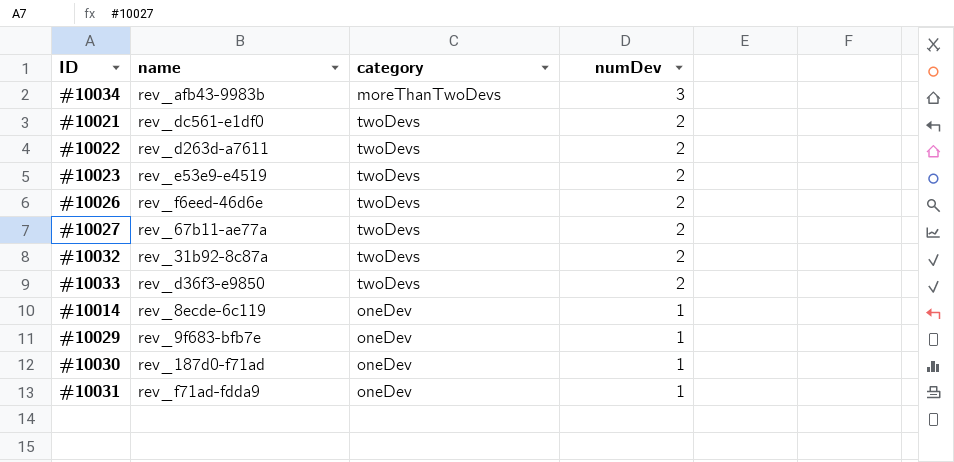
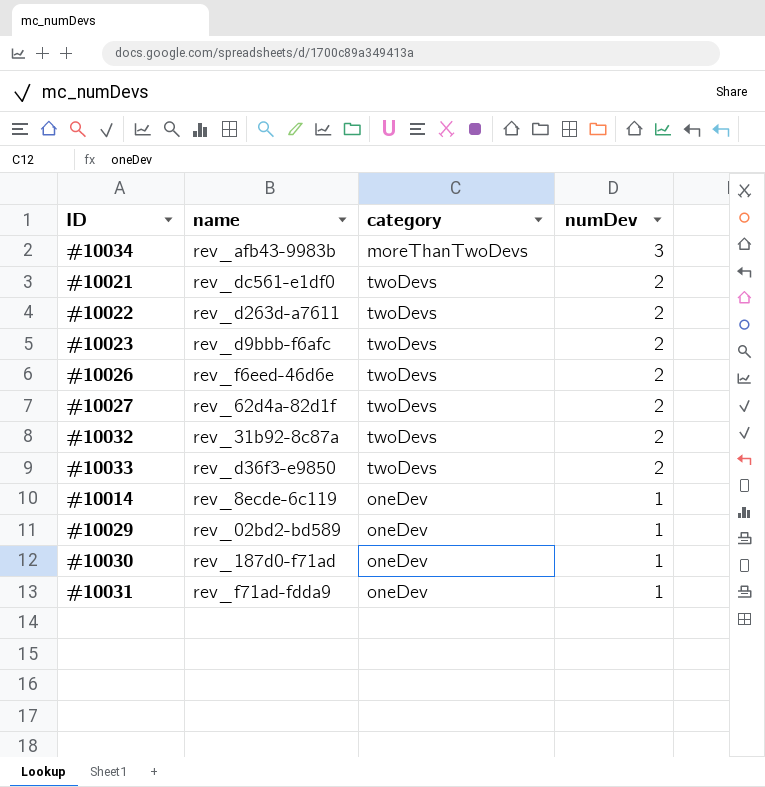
#10023 | name: rev_e53e9-e4519 -> rev_d9bbb-f6afc
#10027 | name: rev_67b11-ae77a -> rev_62d4a-82d1f
#10029 | name: rev_9f683-bfb7e -> rev_02bd2-bd589

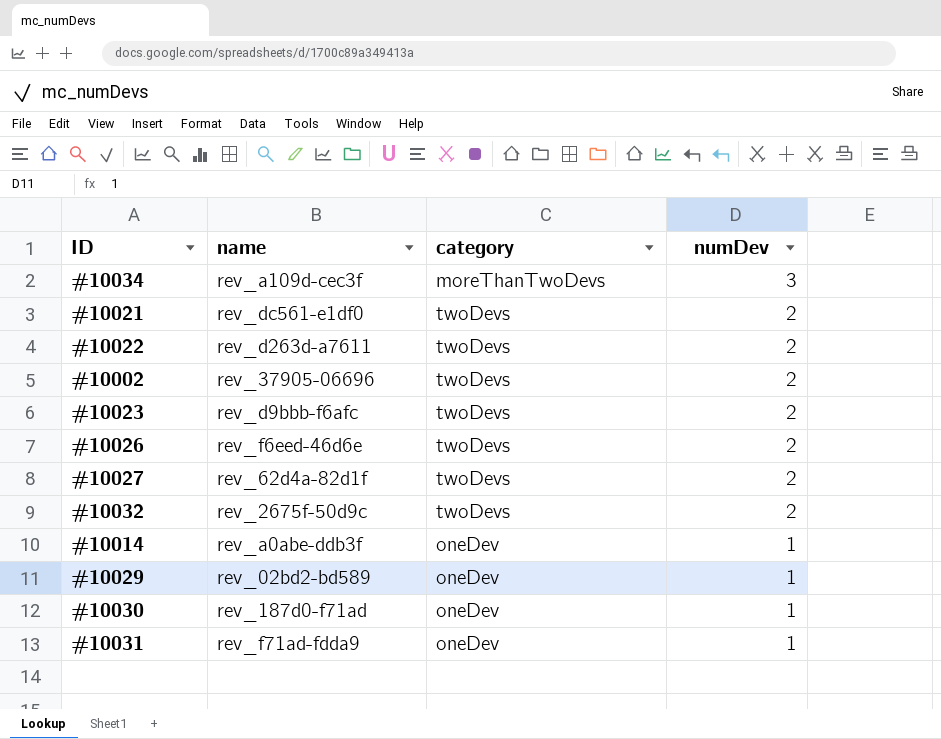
row #10033: rev_d36f3-e9850 | twoDevs | 2 -> none
#10034 | name: rev_afb43-9983b -> rev_a109d-cec3f
row #10002: none -> rev_37905-06696 | twoDevs | 2
#10032 | name: rev_31b92-8c87a -> rev_2675f-50d9c
#10014 | name: rev_8ecde-6c119 -> rev_a0abe-ddb3f

